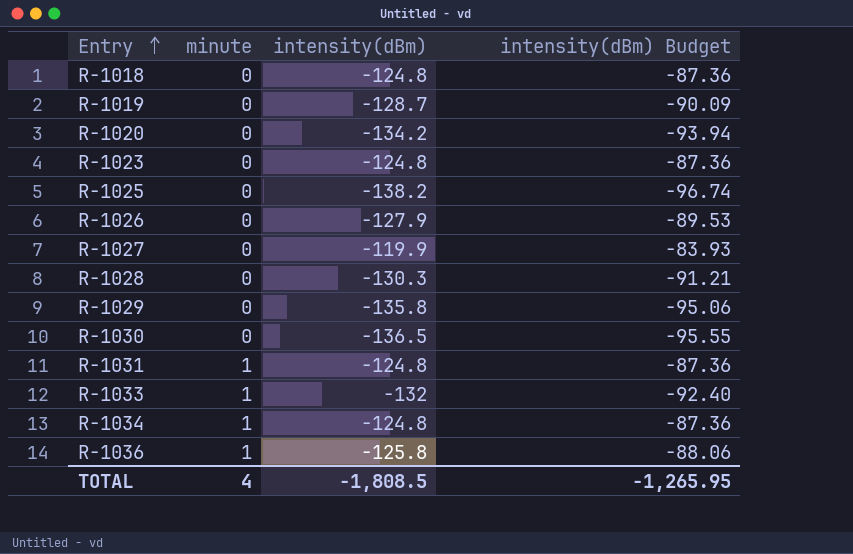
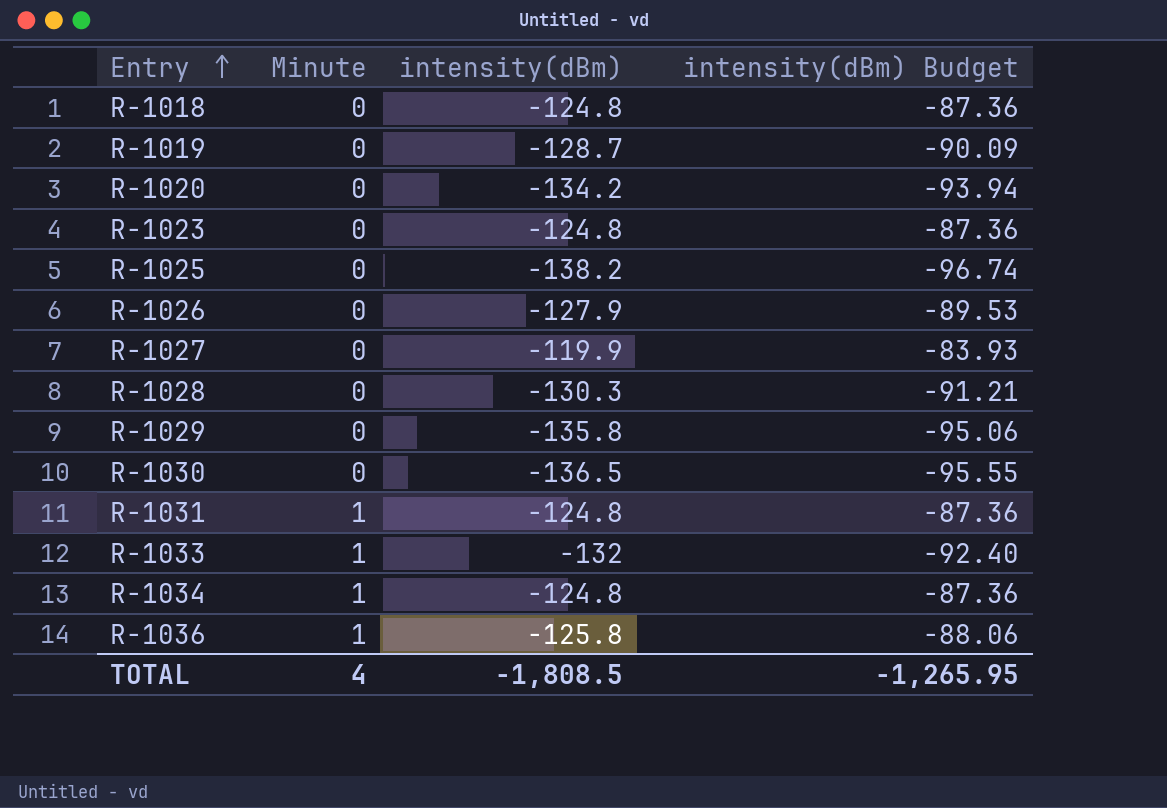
column name: minute -> Minute

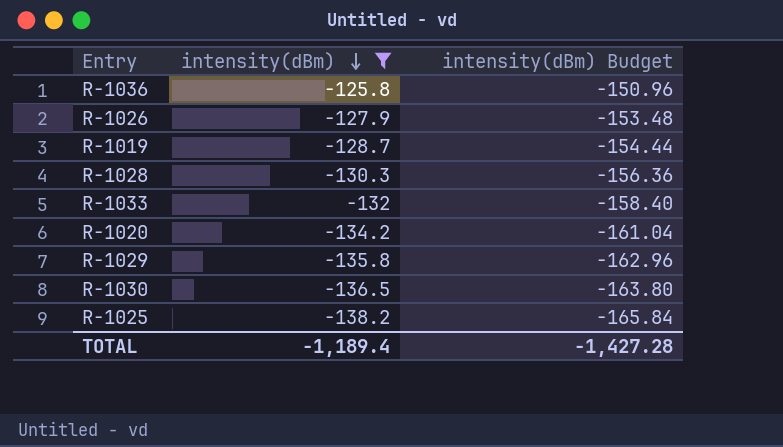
filter: none -> intensity(dBm) <= -125.8
row order: Entry ascending -> intensity(dBm) descending
column Minute | position: 2 -> none
column intensity(dBm) Budget | formula: [intensity(dBm)] * 0.7 -> [intensity(dBm)] * 1.2
TOTAL | intensity(dBm): -1,808.5 -> -1,189.4
TOTAL | intensity(dBm) Budget: -1,265.95 -> -1,427.28

